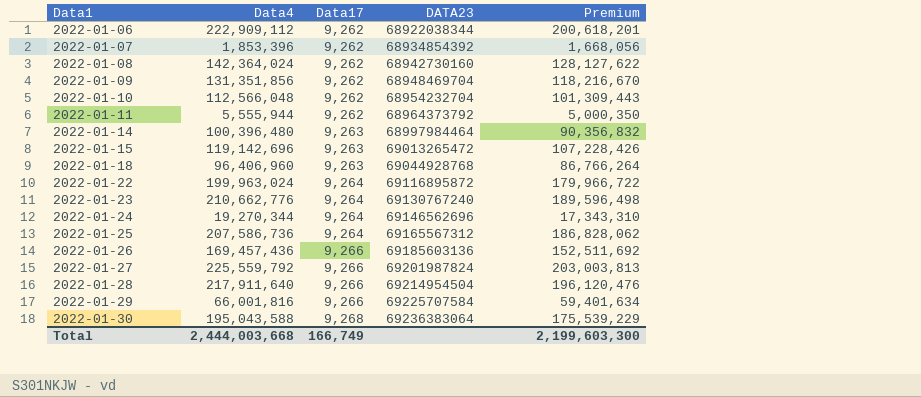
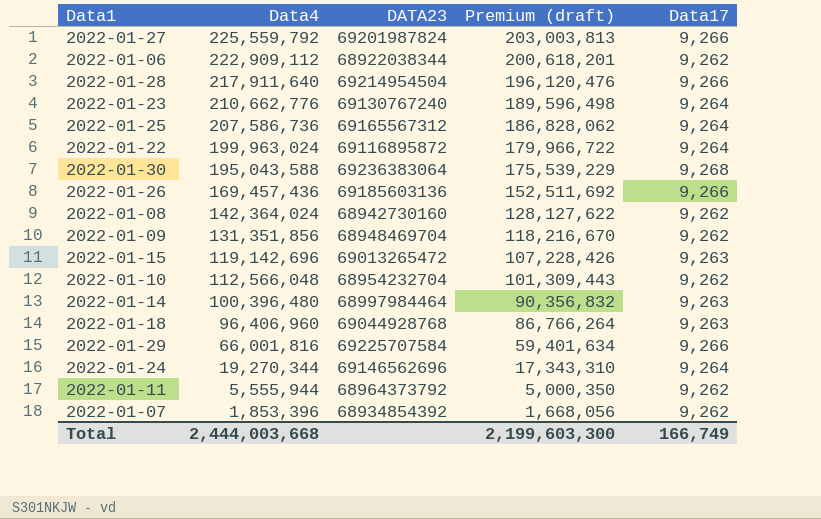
row order: Data1 ascending -> Data4 descending
column name: Premium -> Premium (draft)
column Data17 | position: 3 -> 5

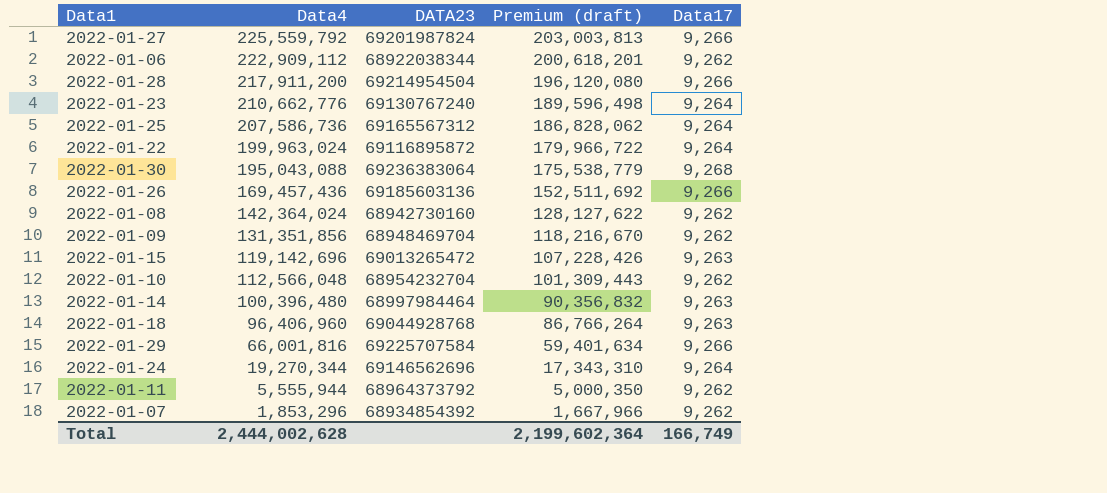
2022-01-28 | Data4: 217,911,640 -> 217,911,200
2022-01-28 | Premium (draft): 196,120,476 -> 196,120,080
2022-01-30 | Data4: 195,043,588 -> 195,043,088
2022-01-30 | Premium (draft): 175,539,229 -> 175,538,779
2022-01-07 | Data4: 1,853,396 -> 1,853,296
2022-01-07 | Premium (draft): 1,668,056 -> 1,667,966
Total | Data4: 2,444,003,668 -> 2,444,002,628
Total | Premium (draft): 2,199,603,300 -> 2,199,602,364

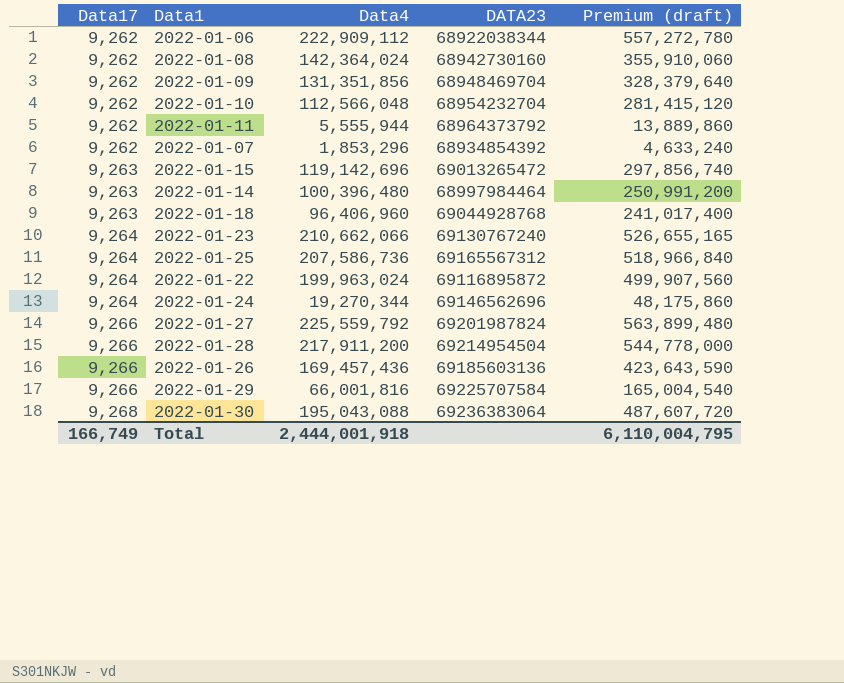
row order: Data4 descending -> Data17 ascending
column Data17 | position: 5 -> 1
column Premium (draft) | formula: [Data4] * 0.9 -> [Data4] * 2.5
2022-01-23 | Data4: 210,662,776 -> 210,662,066
Total | Data4: 2,444,002,628 -> 2,444,001,918
Total | Premium (draft): 2,199,602,364 -> 6,110,004,795

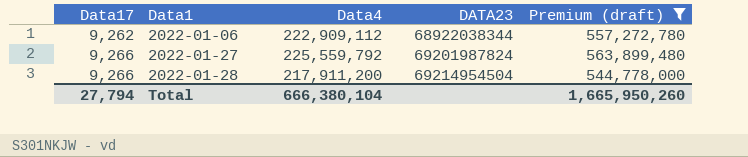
filter: none -> Premium (draft) >= 544,778,000
Total | Data17: 166,749 -> 27,794
Total | Data4: 2,444,001,918 -> 666,380,104
Total | Premium (draft): 6,110,004,795 -> 1,665,950,260

